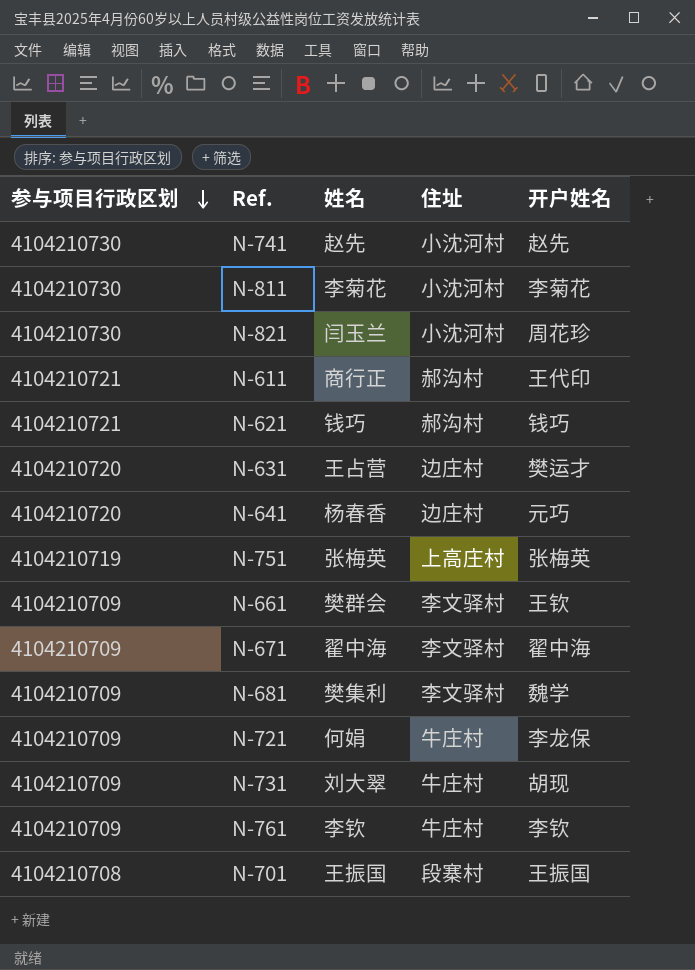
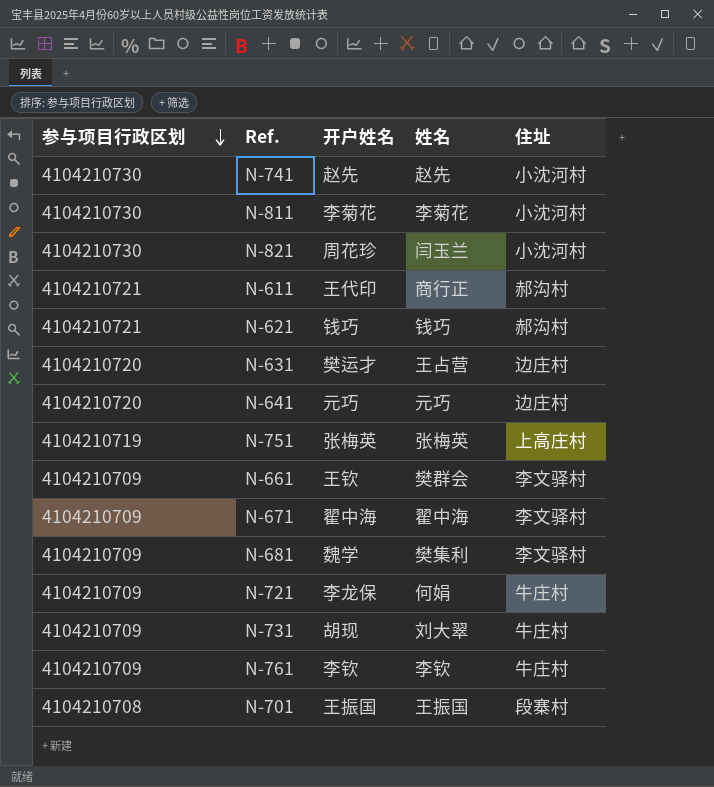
column 开户姓名 | position: 5 -> 3
N-641 | 姓名: 杨春香 -> 元巧

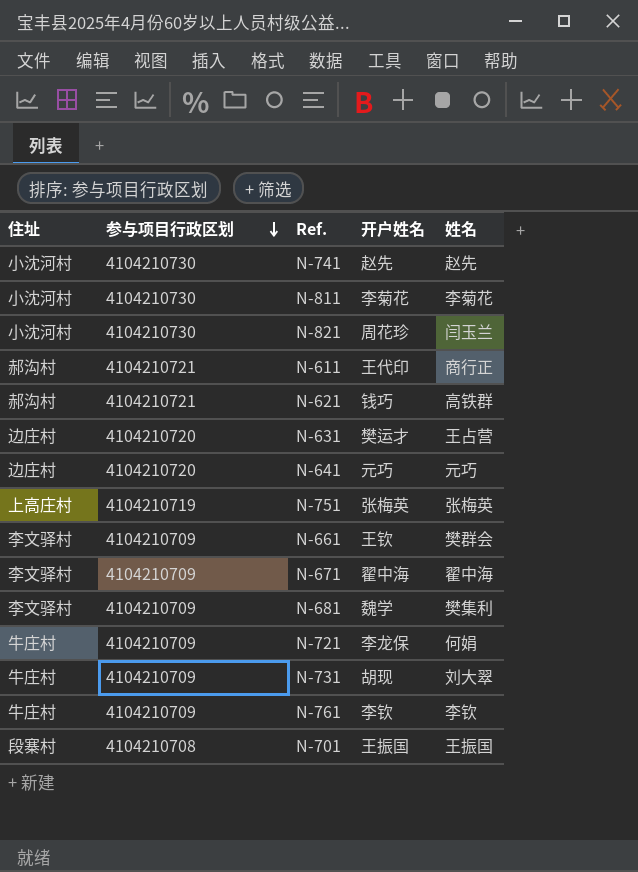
column 住址 | position: 5 -> 1
N-621 | 姓名: 钱巧 -> 高铁群

